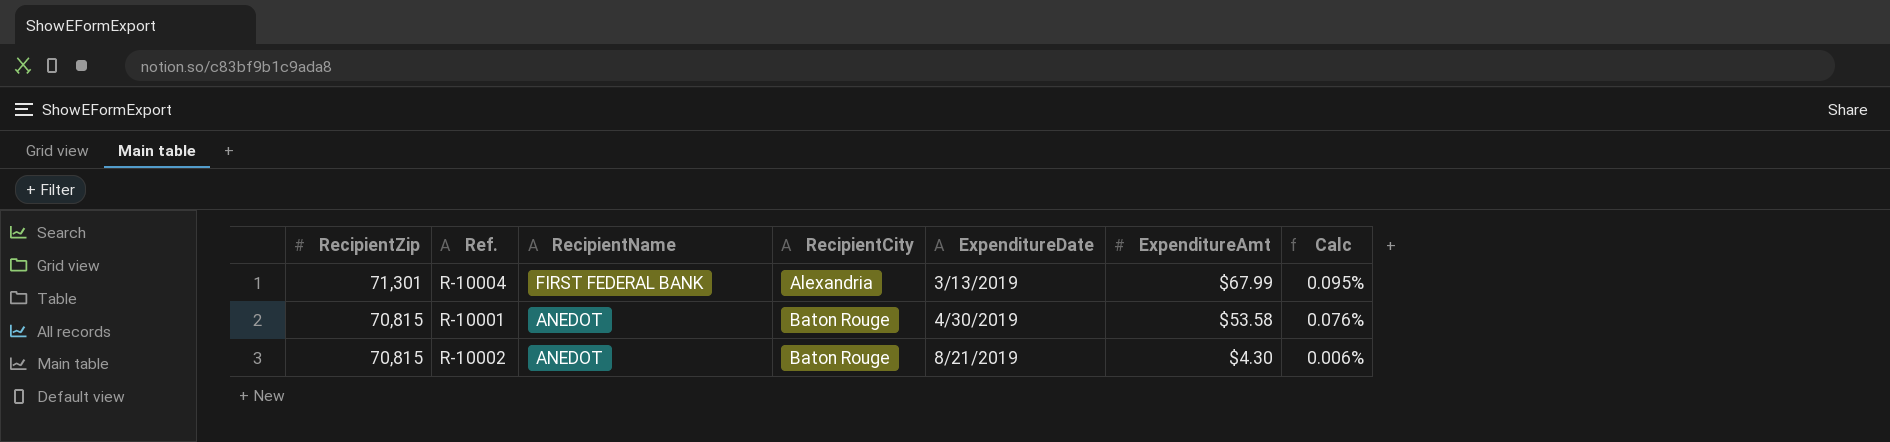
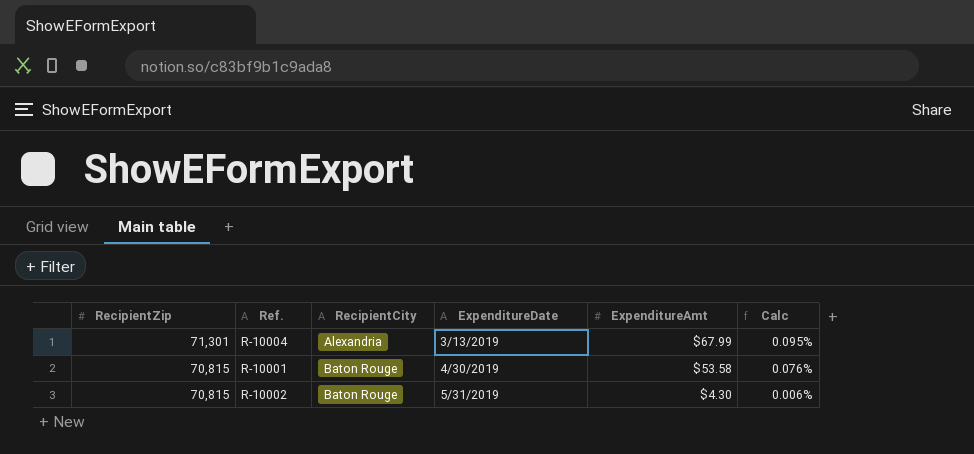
column RecipientName | position: 3 -> none
R-10002 | ExpenditureDate: 8/21/2019 -> 5/31/2019

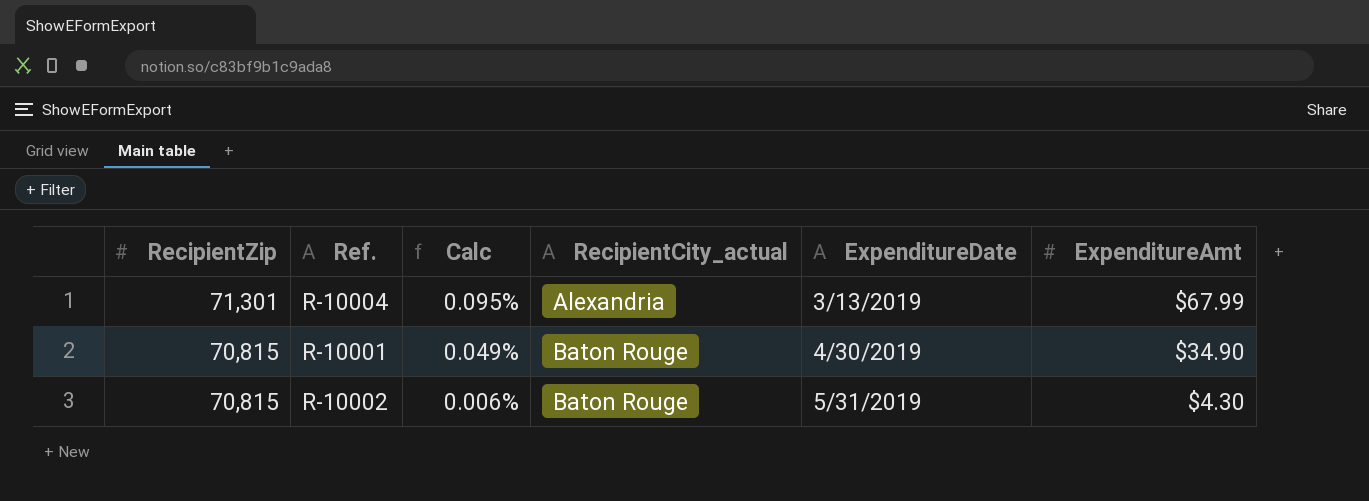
column Calc | position: 6 -> 3
column name: RecipientCity -> RecipientCity_actual
R-10001 | Calc: 0.076% -> 0.049%
R-10001 | ExpenditureAmt: $53.58 -> $34.90

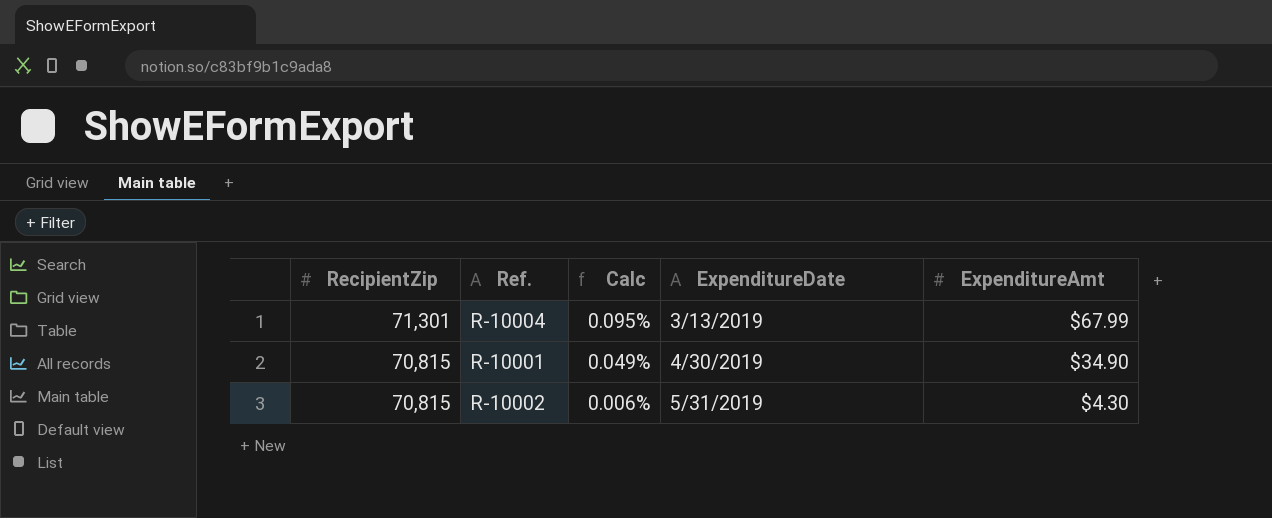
column RecipientCity_actual | position: 4 -> none

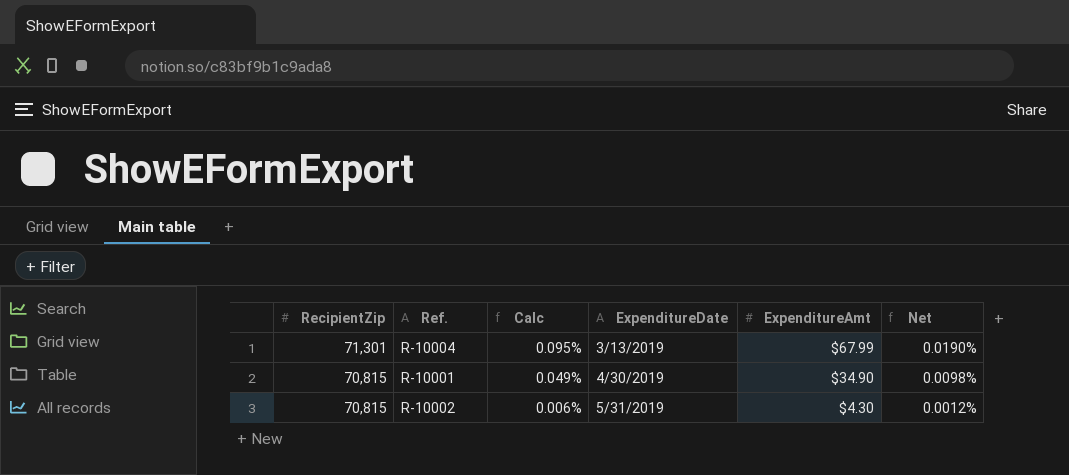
column Net | formula: none -> [Calc] * 0.2

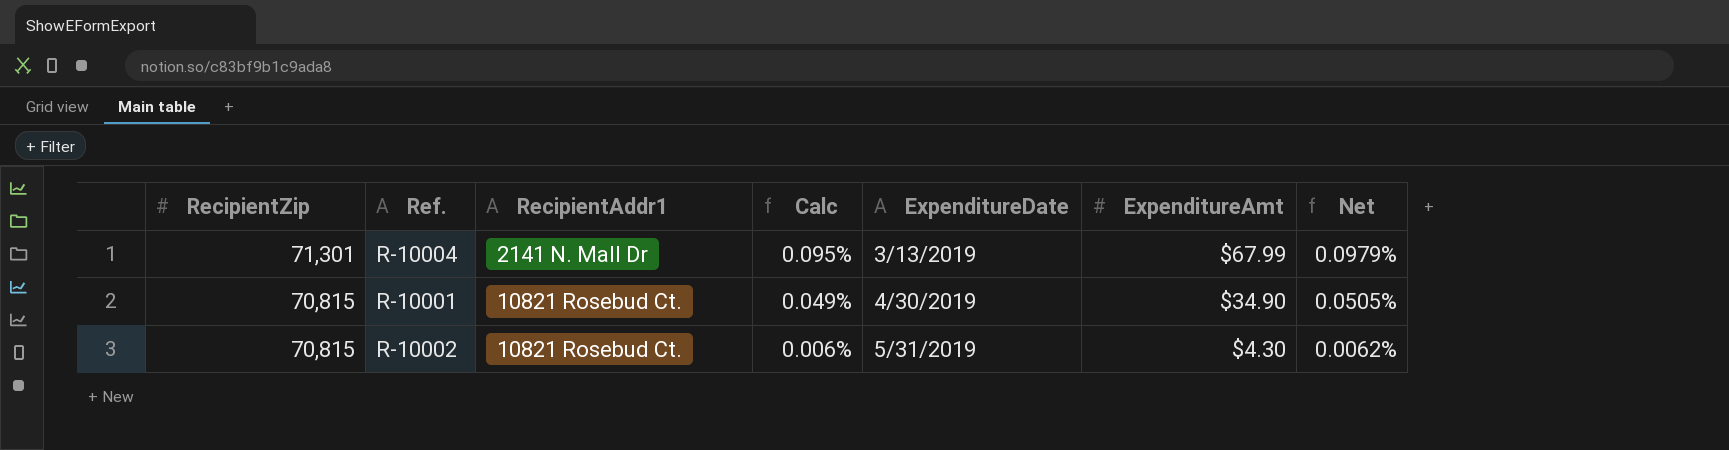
column RecipientAddr1 | position: none -> 3
column Net | formula: [Calc] * 0.2 -> [Calc] * 1.03

